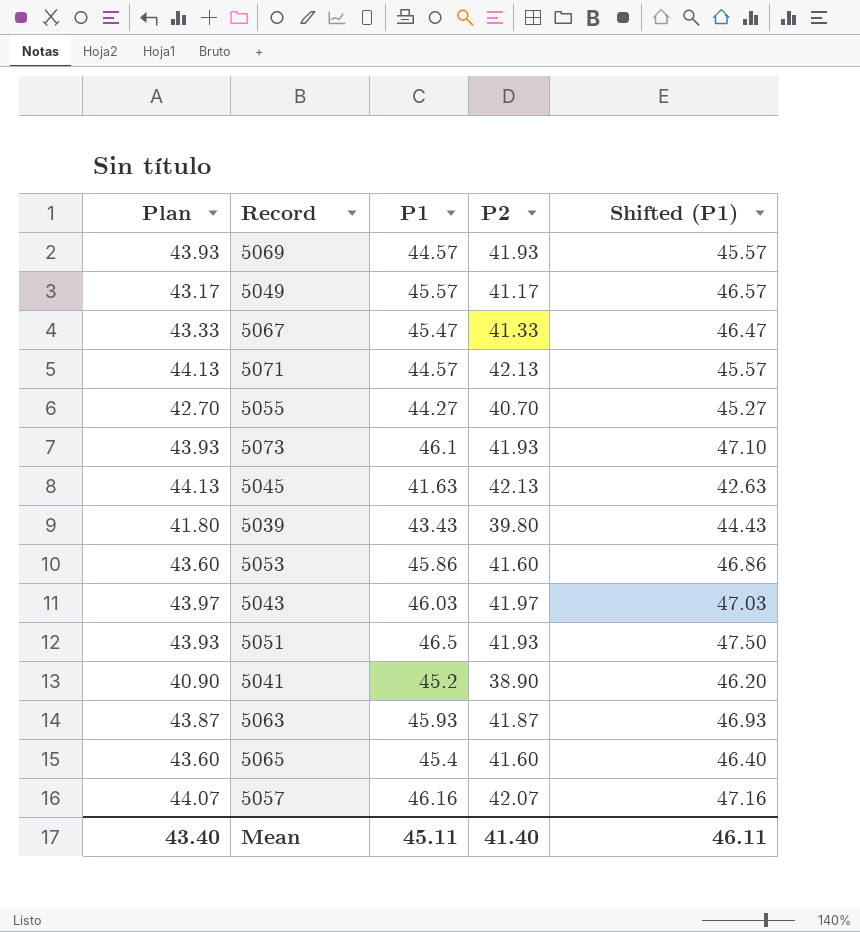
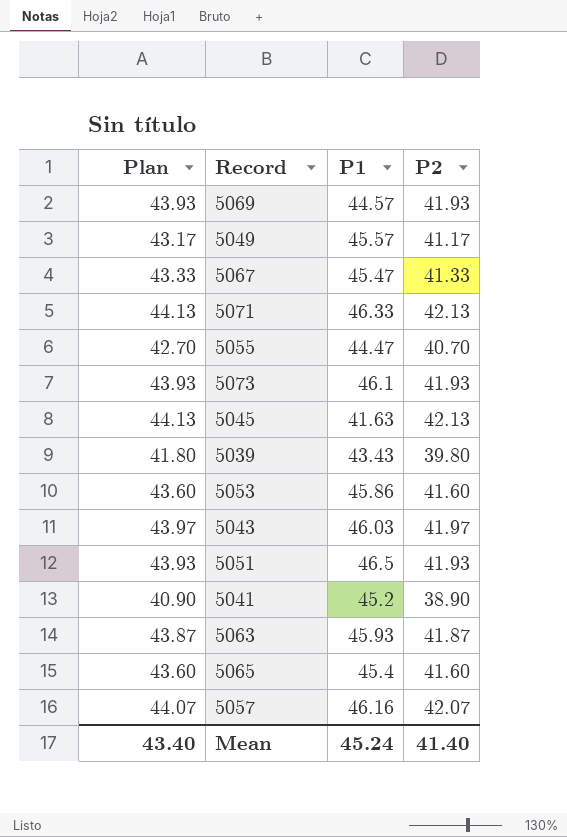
column Shifted (P1) | formula: [P1] + 1 -> none
5071 | P1: 44.57 -> 46.33
5055 | P1: 44.27 -> 44.47
Mean | P1: 45.11 -> 45.24

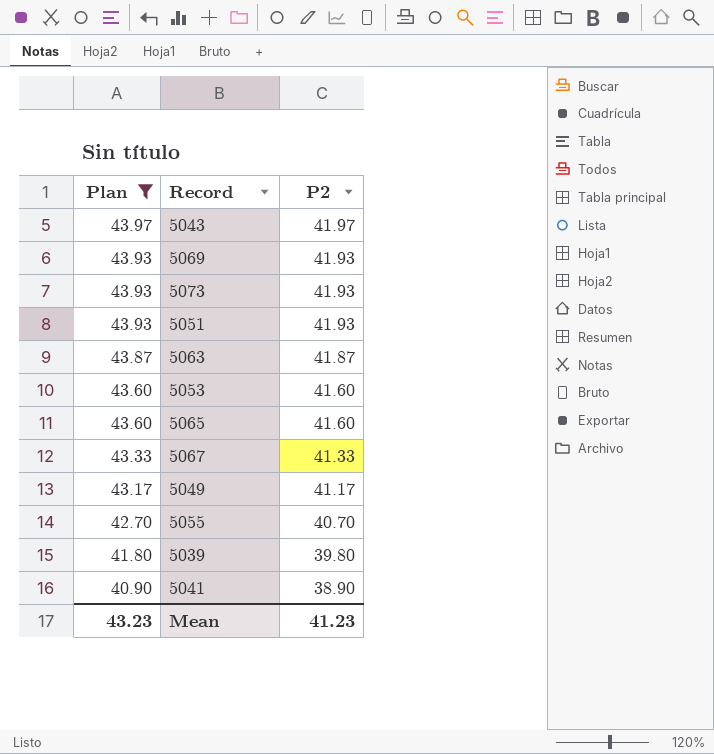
filter: none -> Plan <= 43.97
row order: none -> Plan descending
column P1 | position: 3 -> none
Mean | Plan: 43.40 -> 43.23
Mean | P2: 41.40 -> 41.23

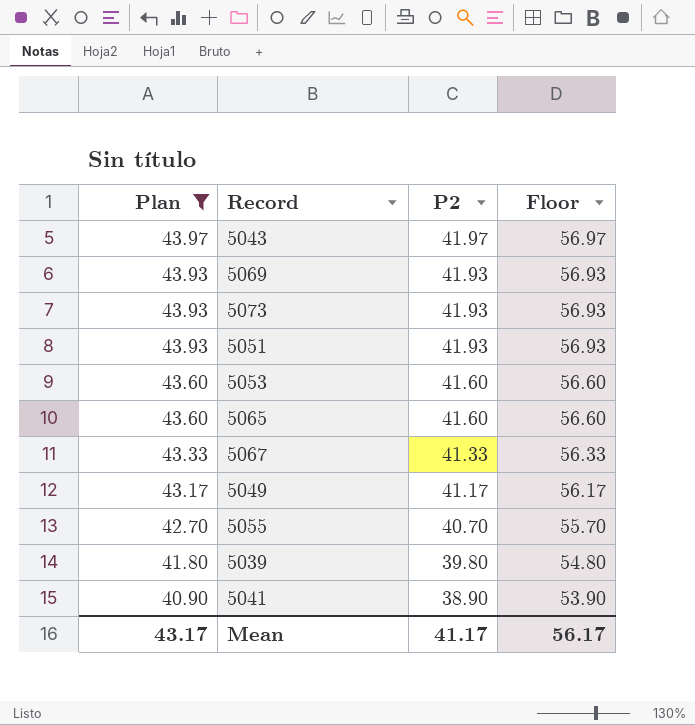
column Floor | formula: none -> [P2] + 15
row 5063: 43.87 | 41.87 -> none
Mean | Plan: 43.23 -> 43.17
Mean | P2: 41.23 -> 41.17

